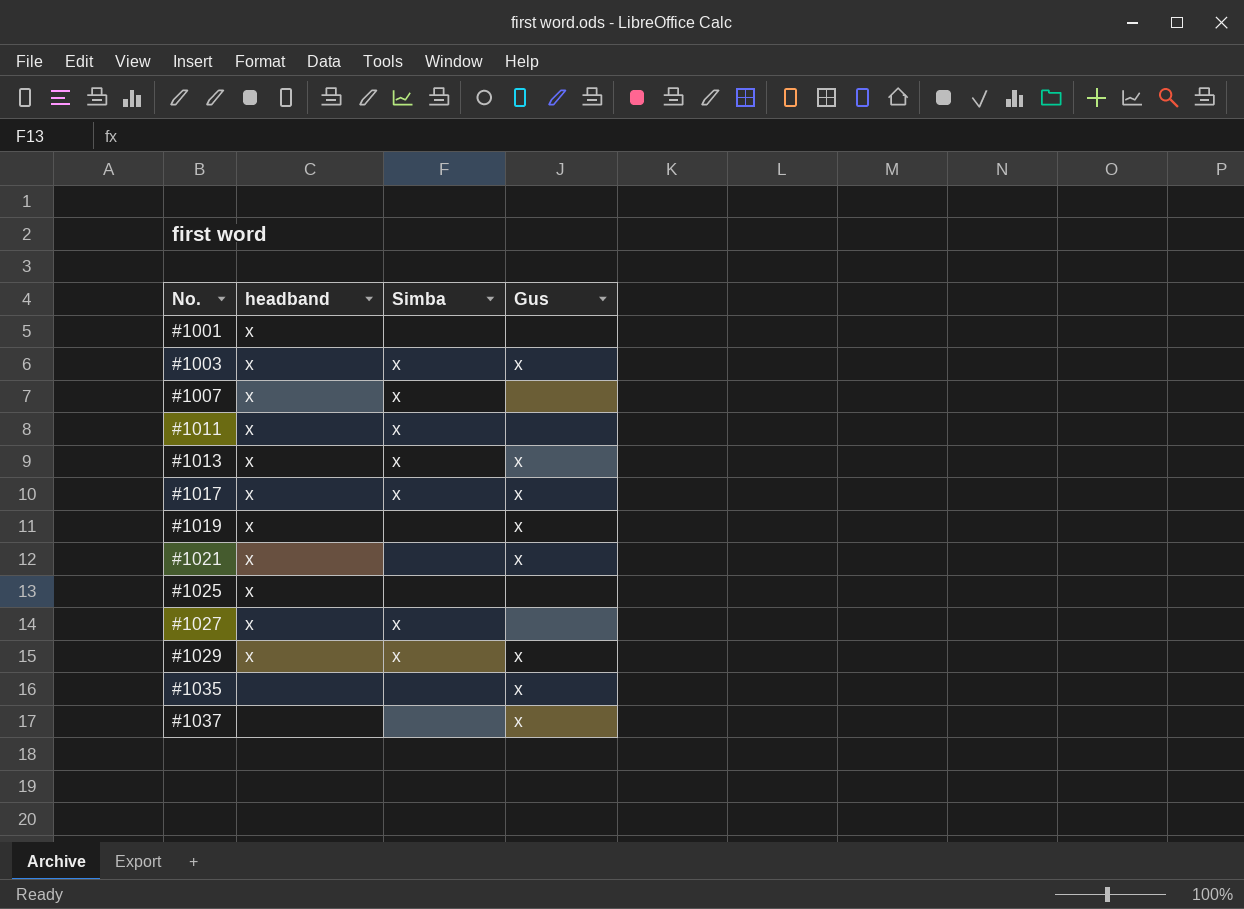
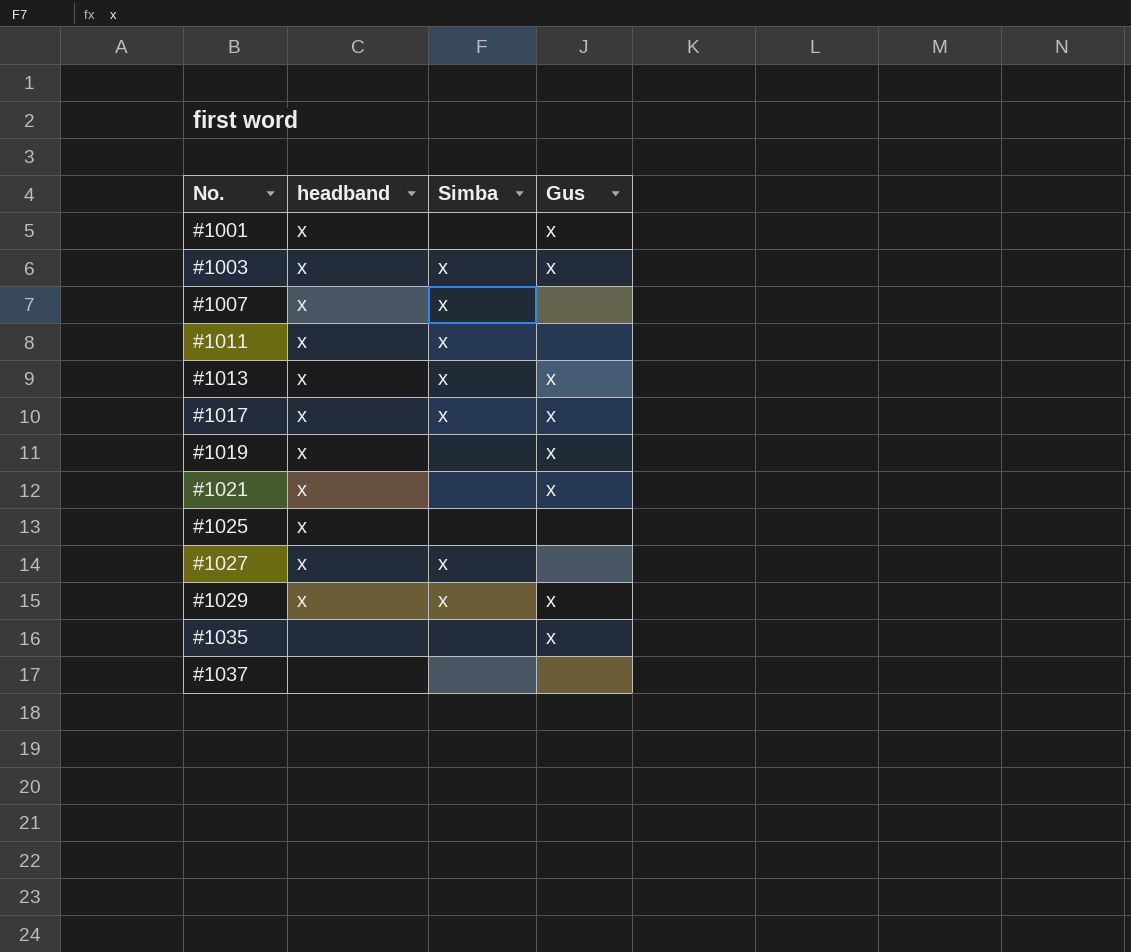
#1001 | Gus: none -> x
#1037 | Gus: x -> none

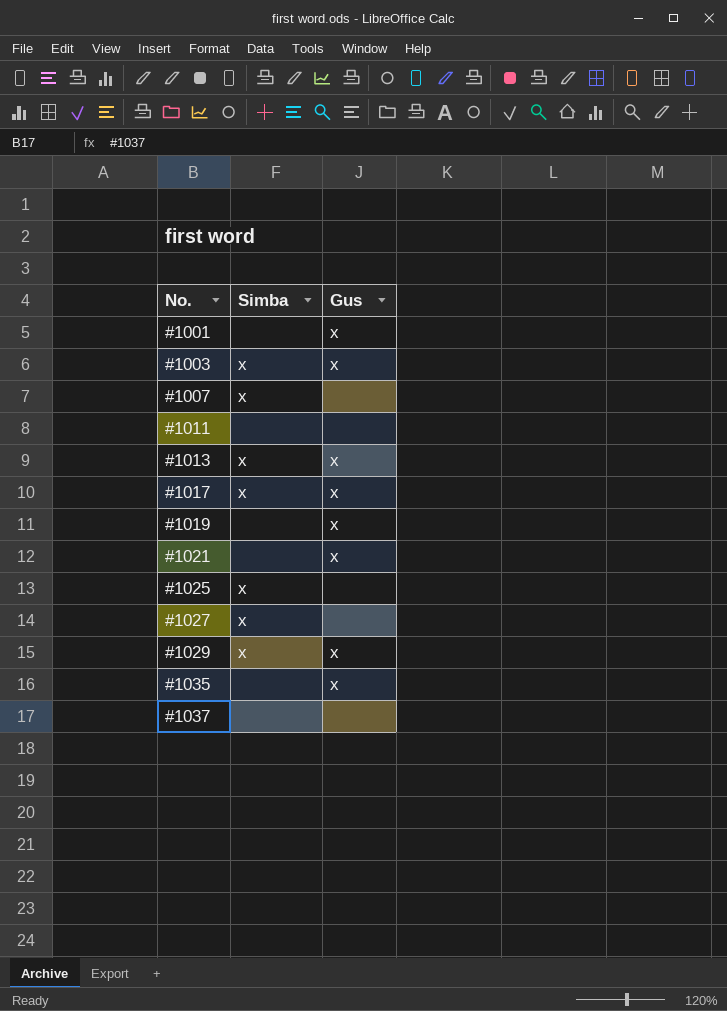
column headband | position: 2 -> none
#1011 | Simba: x -> none
#1025 | Simba: none -> x

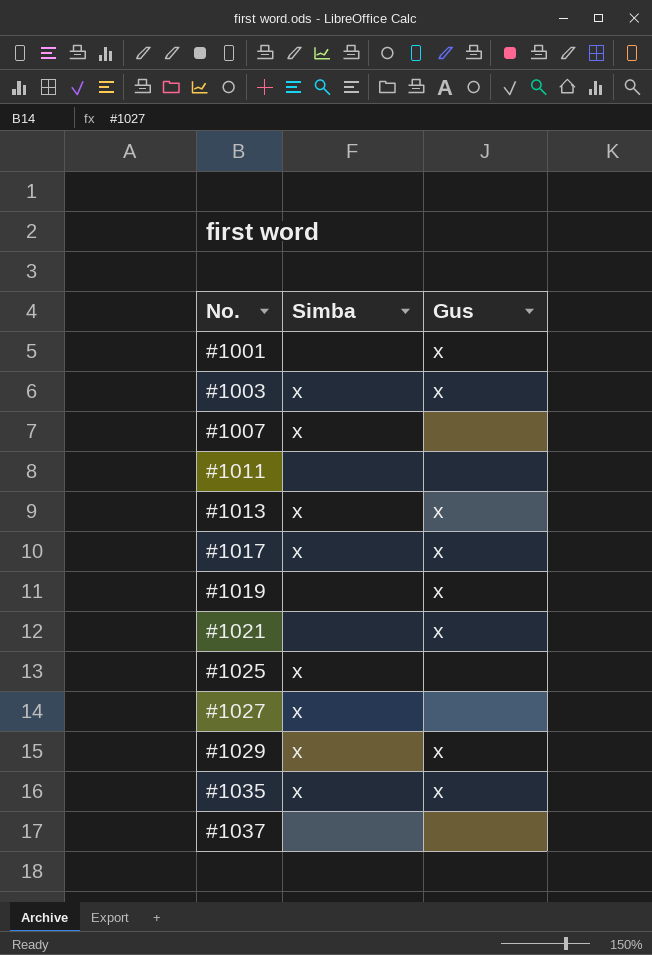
#1035 | Simba: none -> x

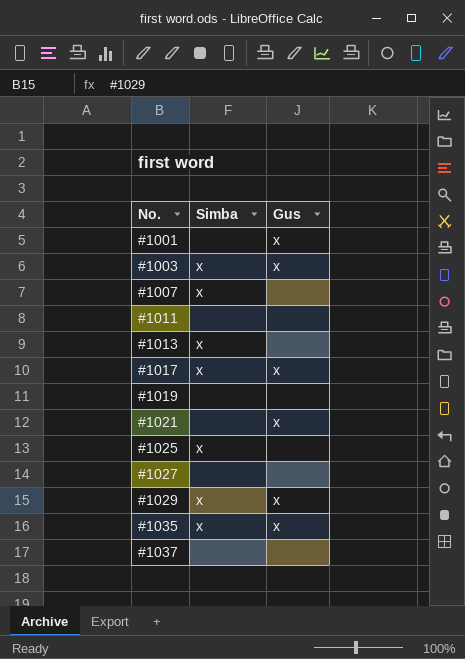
#1013 | Gus: x -> none
#1019 | Gus: x -> none
#1027 | Simba: x -> none

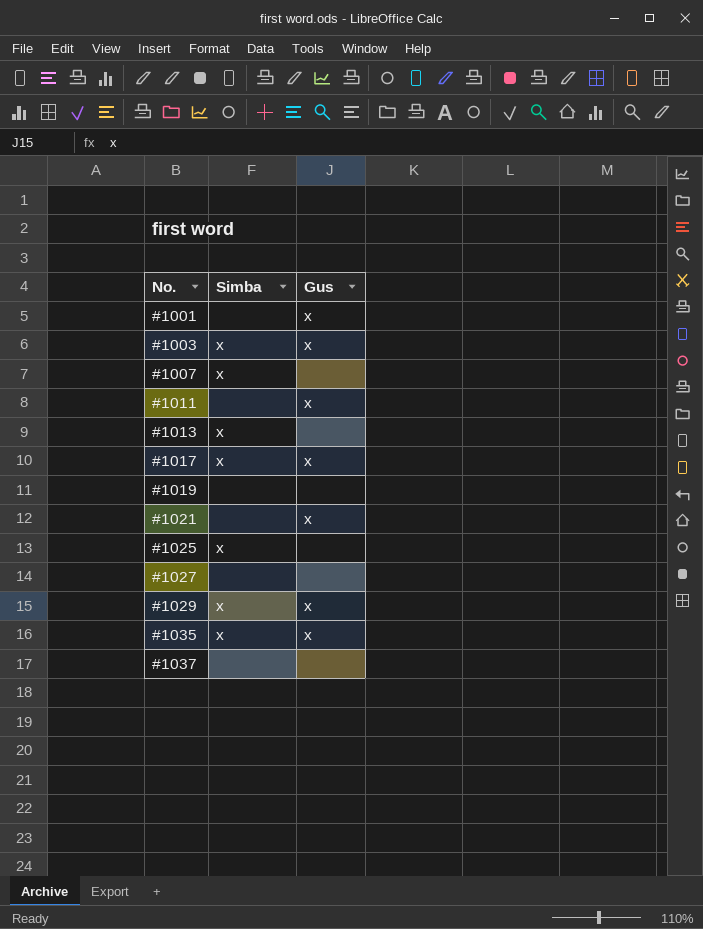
#1011 | Gus: none -> x

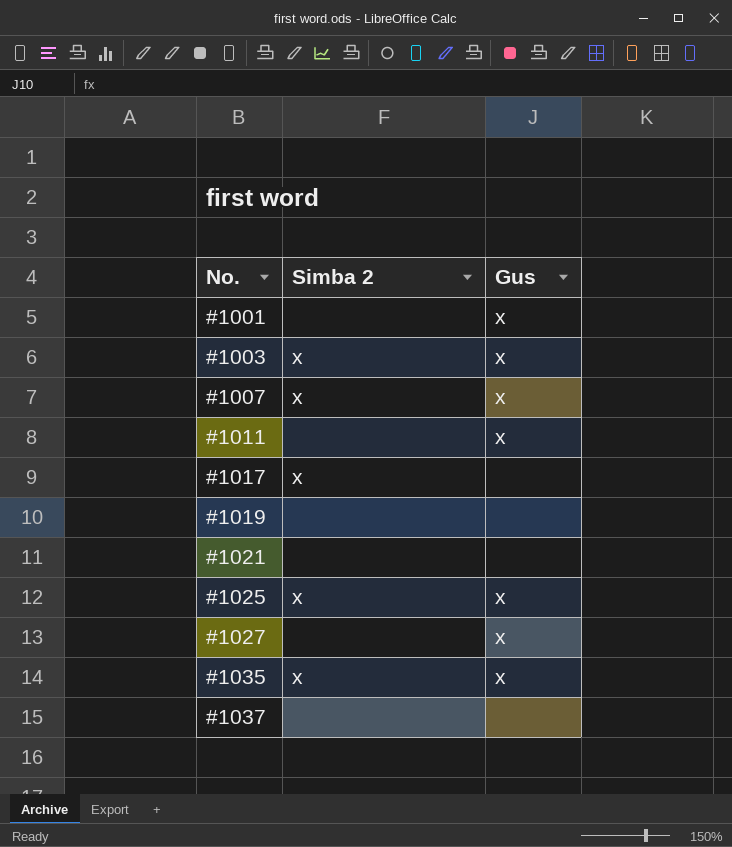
column name: Simba -> Simba 2
row #1013: x | none -> none
row #1029: x | x -> none
#1007 | Gus: none -> x
#1017 | Gus: x -> none
#1021 | Gus: x -> none
#1025 | Gus: none -> x
#1027 | Gus: none -> x

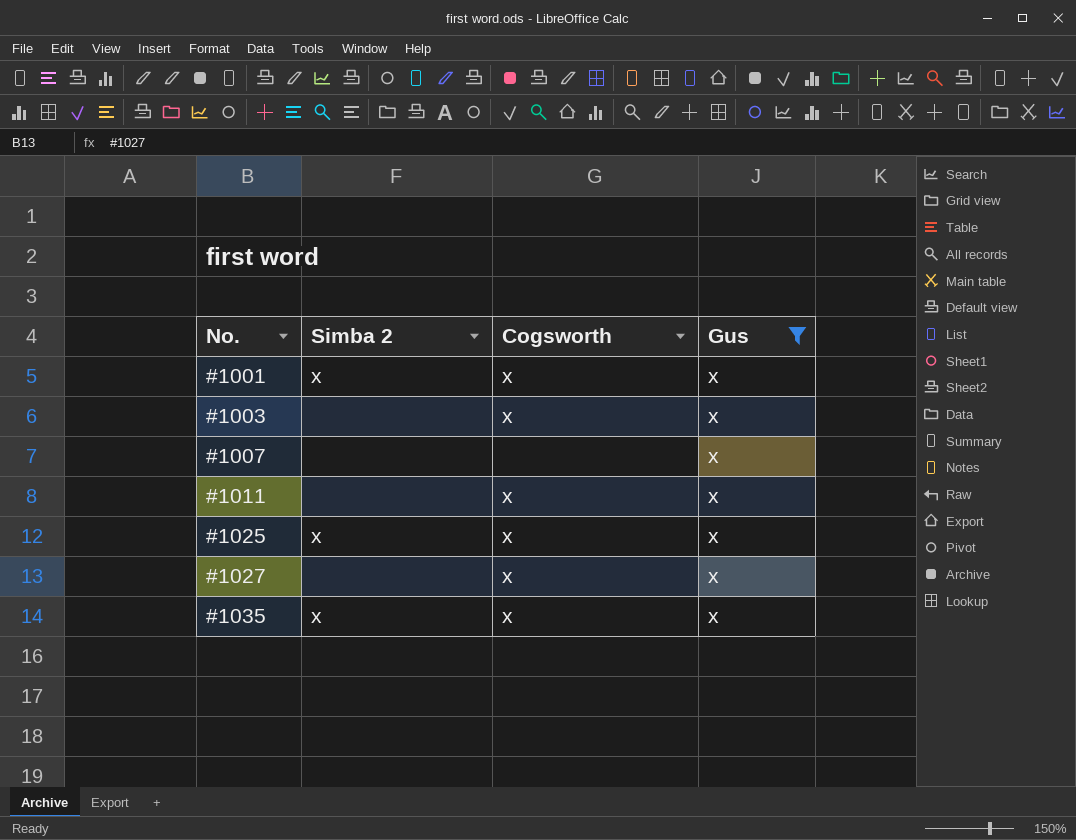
filter: none -> Gus = x
column Cogsworth | position: none -> 3
#1001 | Simba 2: none -> x
#1003 | Simba 2: x -> none
#1007 | Simba 2: x -> none

